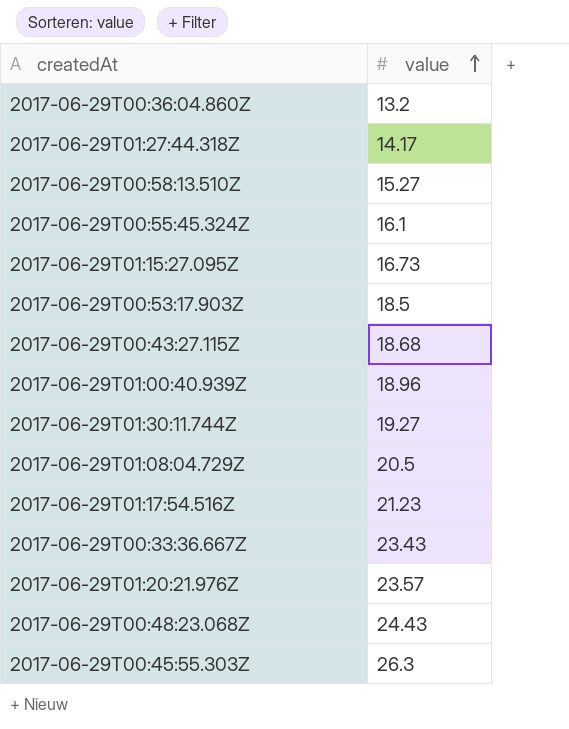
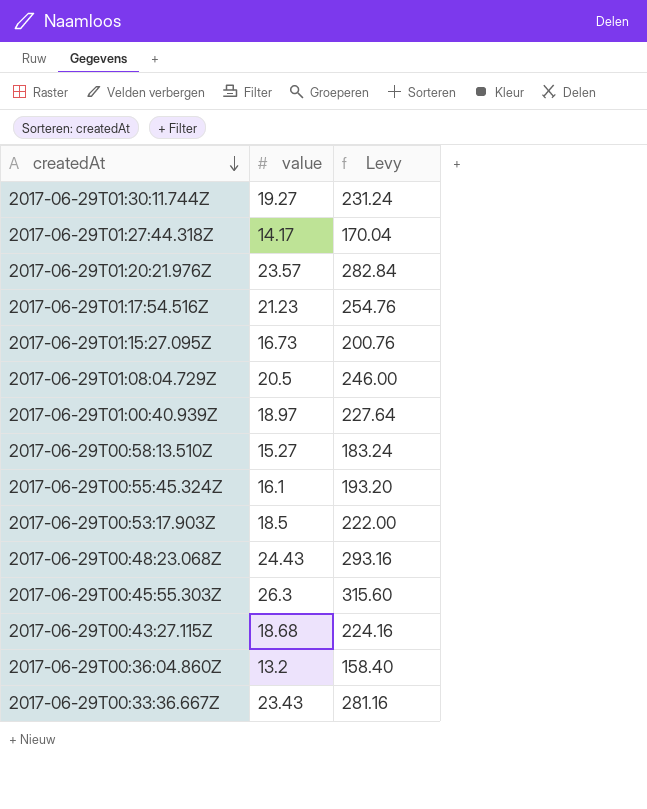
row order: value ascending -> createdAt descending
column Levy | formula: none -> [value] * 12
2017-06-29T01:00:40.939Z | value: 18.96 -> 18.97

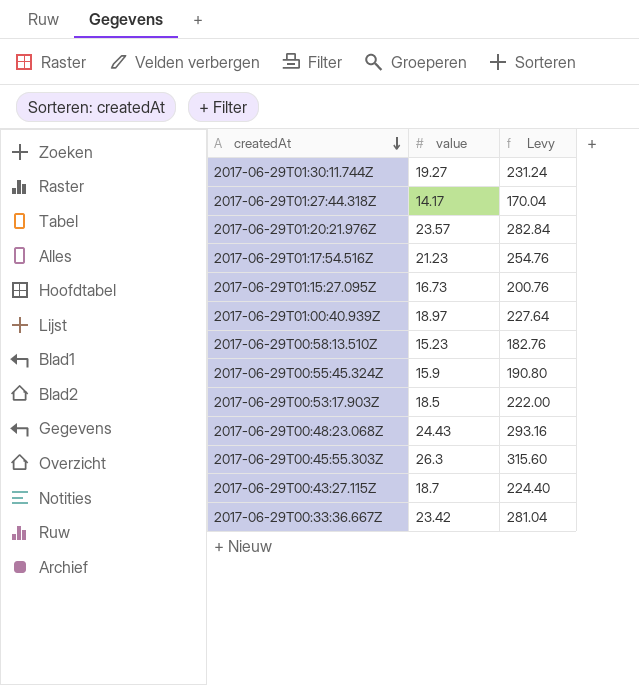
row 2017-06-29T01:08:04.729Z: 20.5 | 246.00 -> none
row 2017-06-29T00:36:04.860Z: 13.2 | 158.40 -> none
2017-06-29T00:58:13.510Z | value: 15.27 -> 15.23
2017-06-29T00:58:13.510Z | Levy: 183.24 -> 182.76
2017-06-29T00:55:45.324Z | value: 16.1 -> 15.9
2017-06-29T00:55:45.324Z | Levy: 193.20 -> 190.80
2017-06-29T00:43:27.115Z | value: 18.68 -> 18.7
2017-06-29T00:43:27.115Z | Levy: 224.16 -> 224.40
2017-06-29T00:33:36.667Z | value: 23.43 -> 23.42
2017-06-29T00:33:36.667Z | Levy: 281.16 -> 281.04

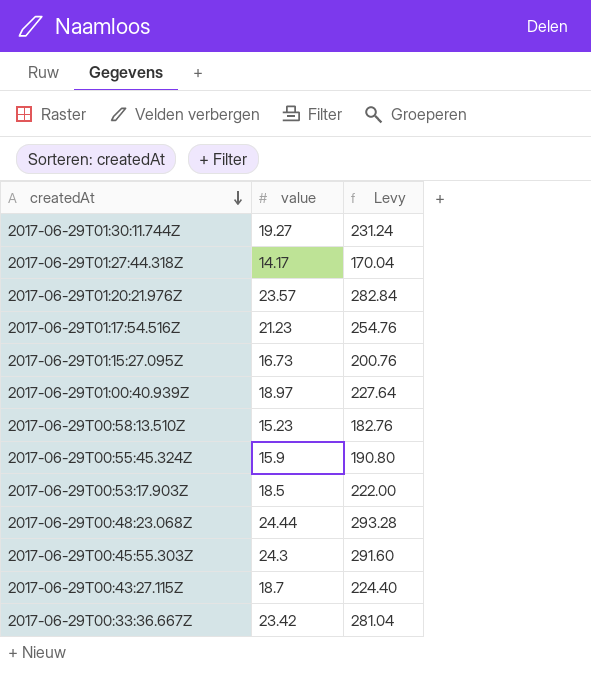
2017-06-29T00:48:23.068Z | value: 24.43 -> 24.44
2017-06-29T00:48:23.068Z | Levy: 293.16 -> 293.28
2017-06-29T00:45:55.303Z | value: 26.3 -> 24.3
2017-06-29T00:45:55.303Z | Levy: 315.60 -> 291.60

